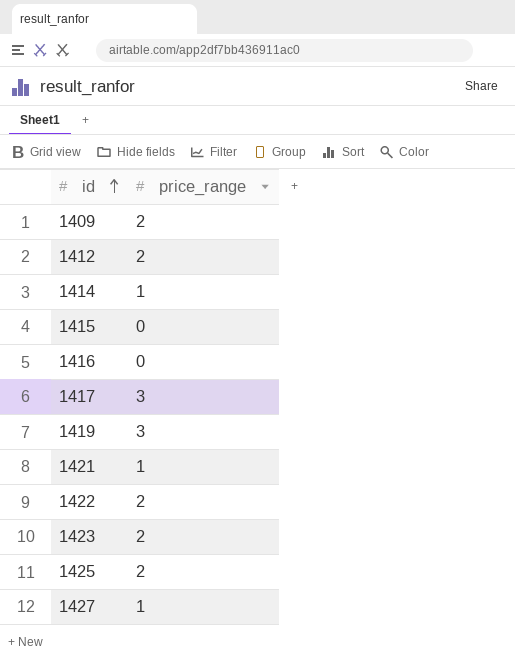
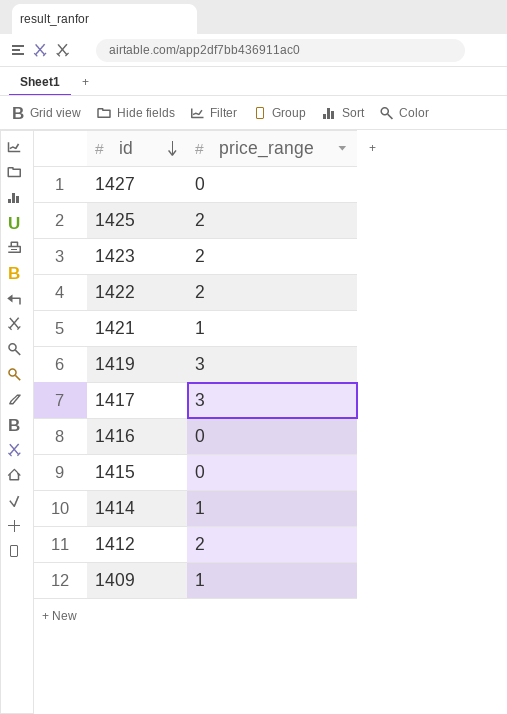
row order: id ascending -> id descending
1427 | price_range: 1 -> 0
1409 | price_range: 2 -> 1

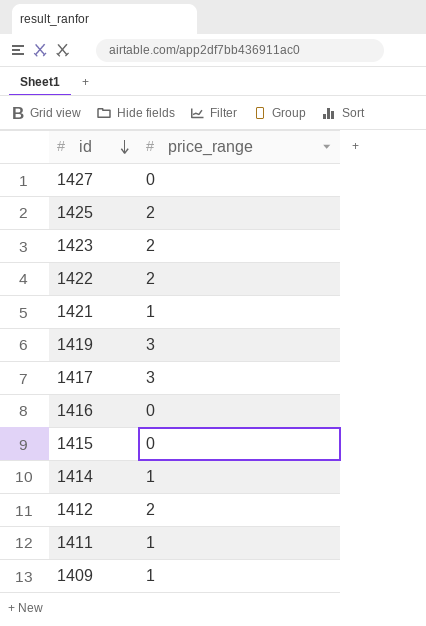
row 1411: none -> 1

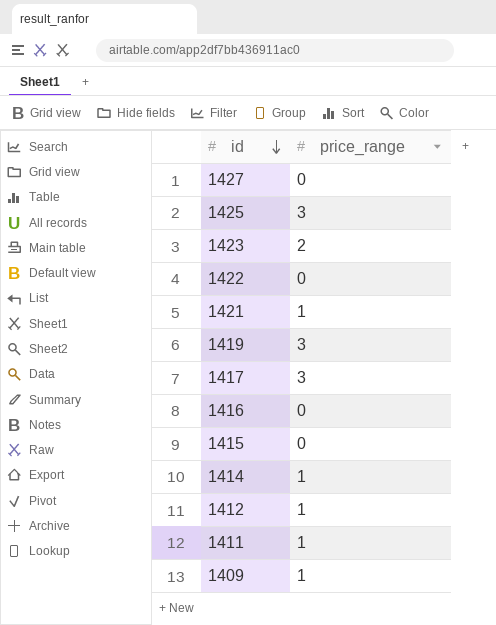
1425 | price_range: 2 -> 3
1422 | price_range: 2 -> 0
1412 | price_range: 2 -> 1

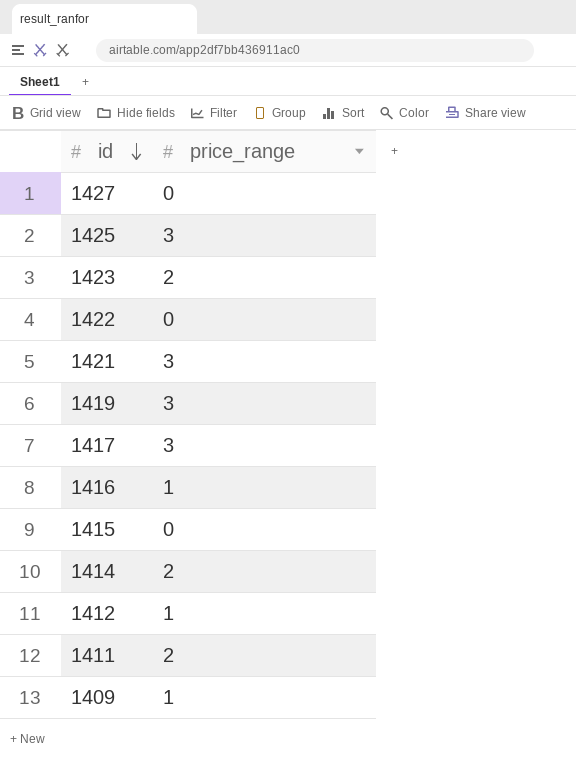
1421 | price_range: 1 -> 3
1416 | price_range: 0 -> 1
1414 | price_range: 1 -> 2
1411 | price_range: 1 -> 2

